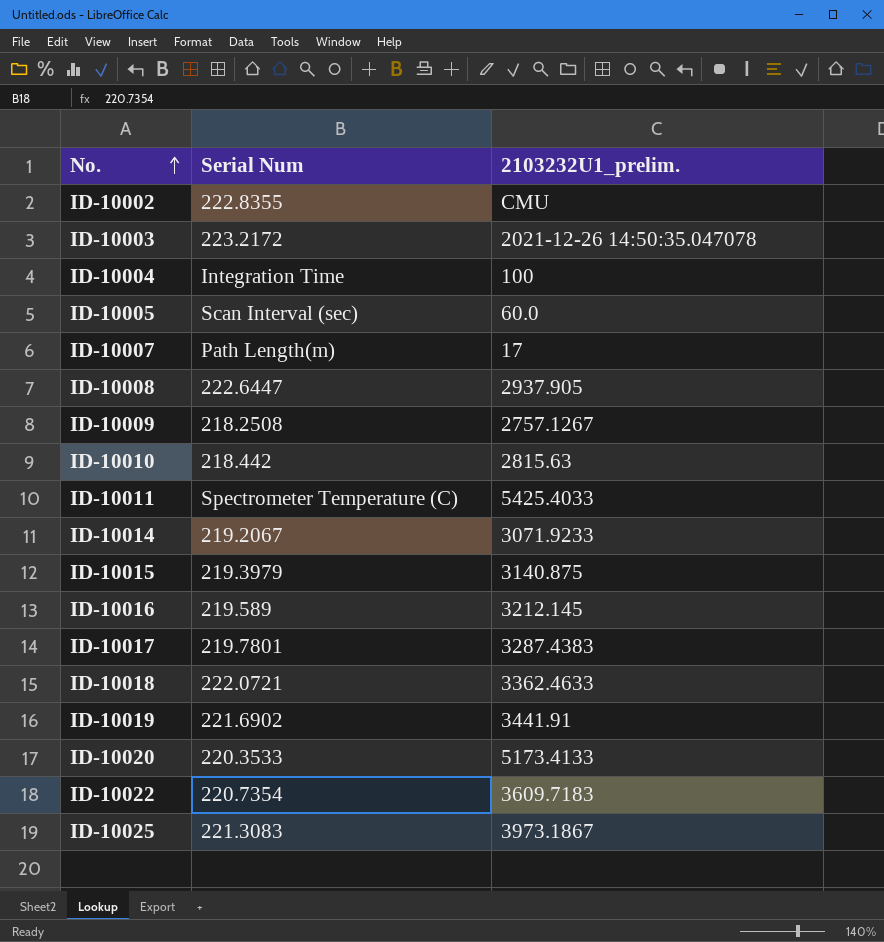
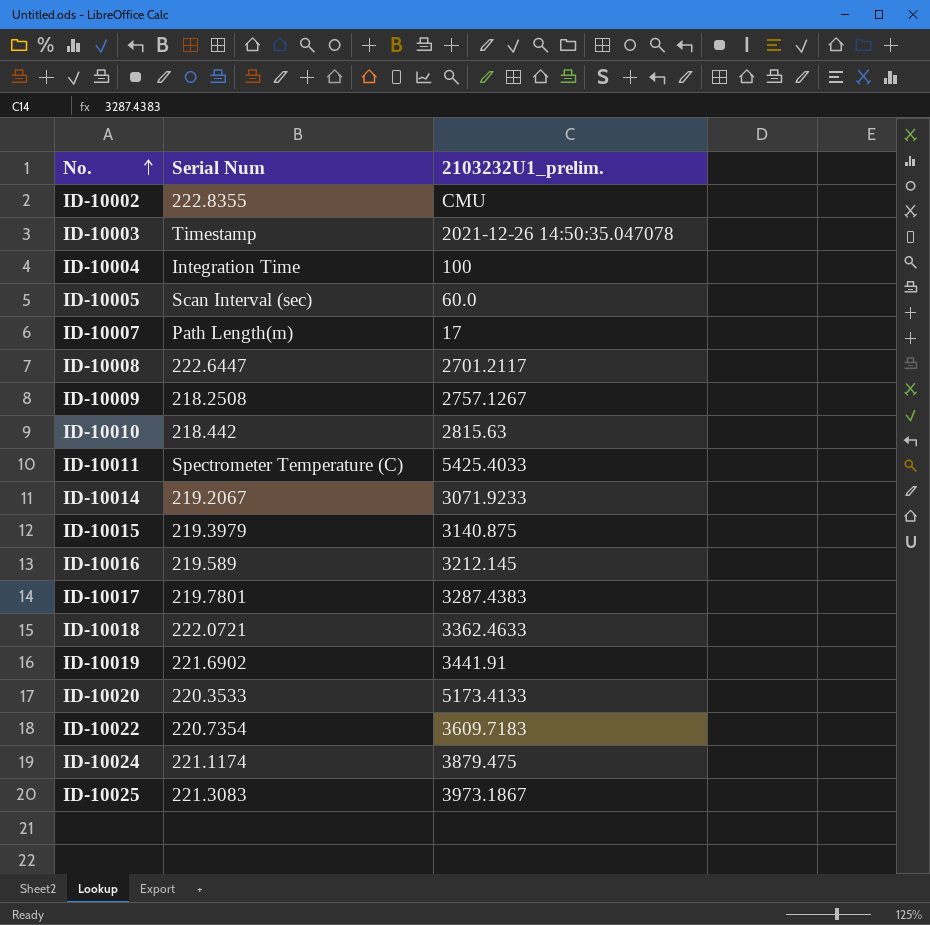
ID-10003 | Serial Num: 223.2172 -> Timestamp
ID-10008 | 2103232U1_prelim.: 2937.905 -> 2701.2117
row ID-10024: none -> 221.1174 | 3879.475

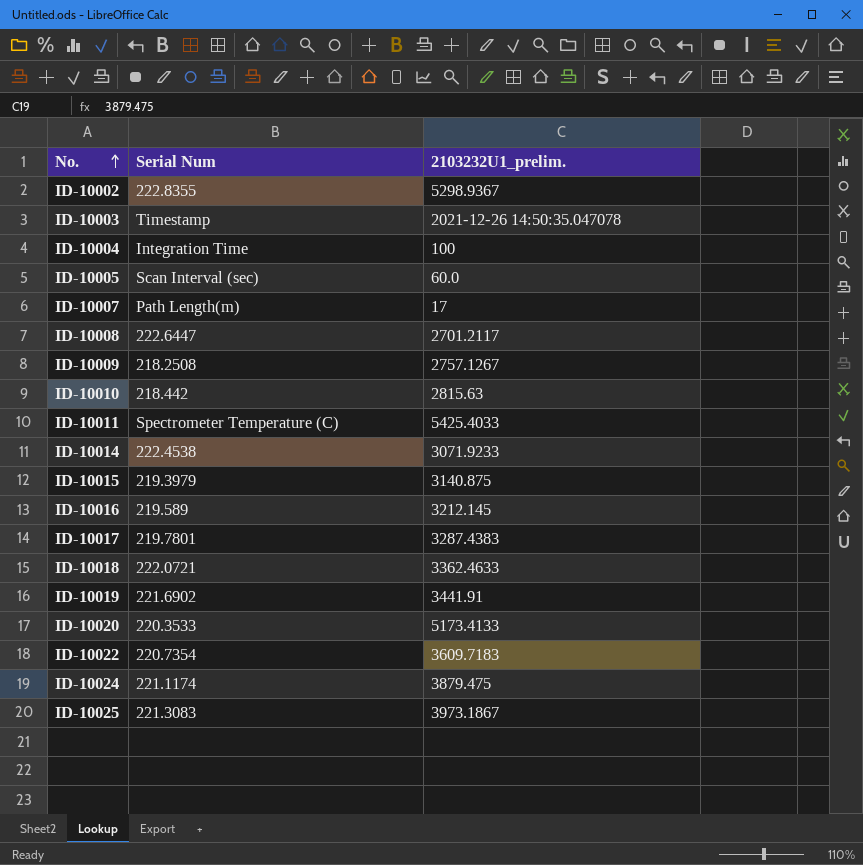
ID-10002 | 2103232U1_prelim.: CMU -> 5298.9367
ID-10014 | Serial Num: 219.2067 -> 222.4538

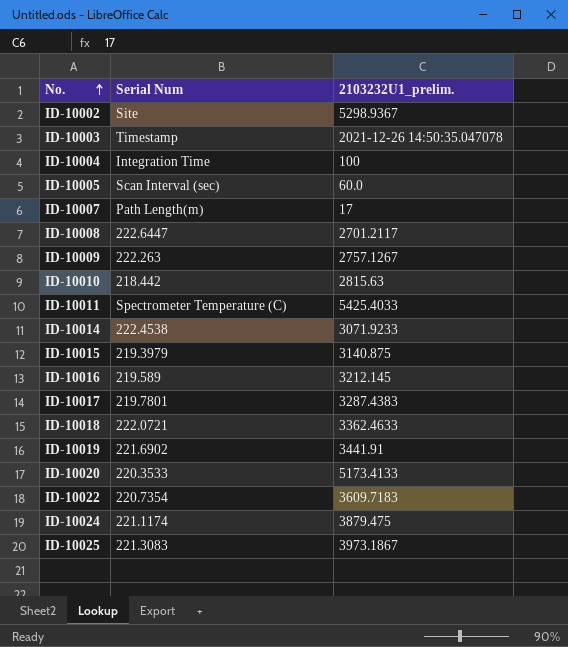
ID-10002 | Serial Num: 222.8355 -> Site
ID-10009 | Serial Num: 218.2508 -> 222.263

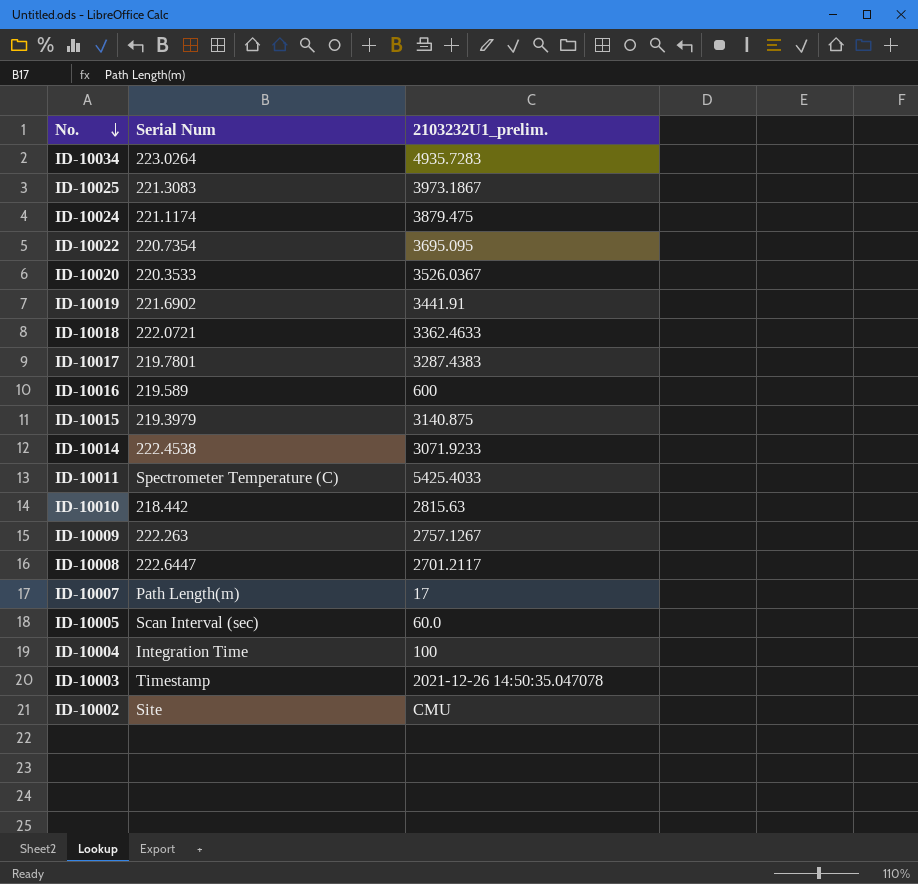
row order: No. ascending -> No. descending
row ID-10034: none -> 223.0264 | 4935.7283
ID-10022 | 2103232U1_prelim.: 3609.7183 -> 3695.095
ID-10020 | 2103232U1_prelim.: 5173.4133 -> 3526.0367
ID-10016 | 2103232U1_prelim.: 3212.145 -> 600
ID-10002 | 2103232U1_prelim.: 5298.9367 -> CMU

